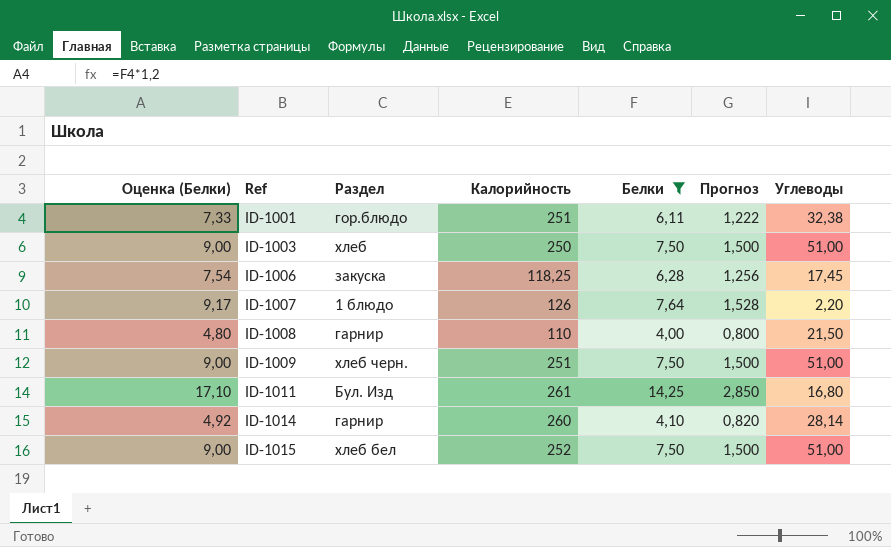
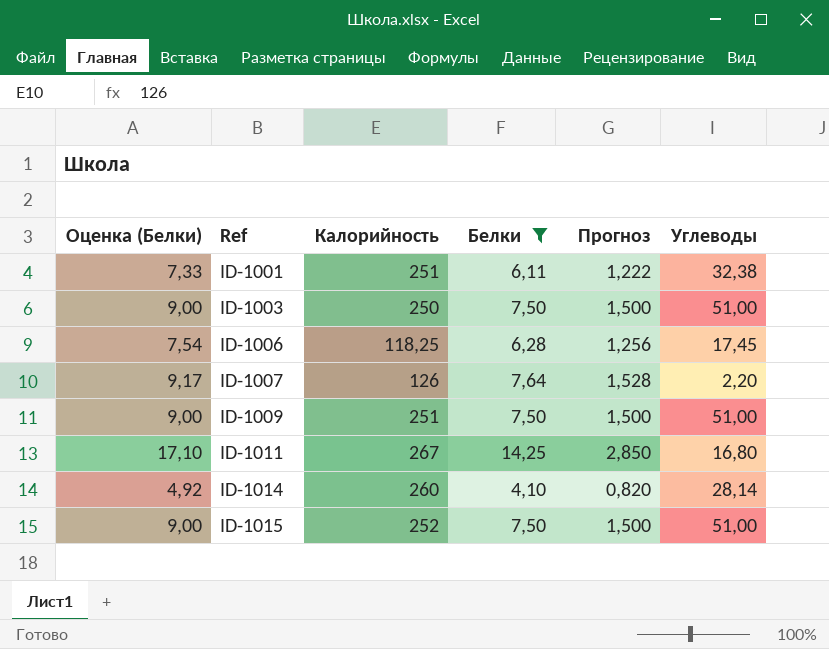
column Раздел | position: 3 -> none
row ID-1008: 4,80 | гарнир | 110 | 4,00 | 0,800 | 21,50 -> none
ID-1011 | Калорийность: 261 -> 267

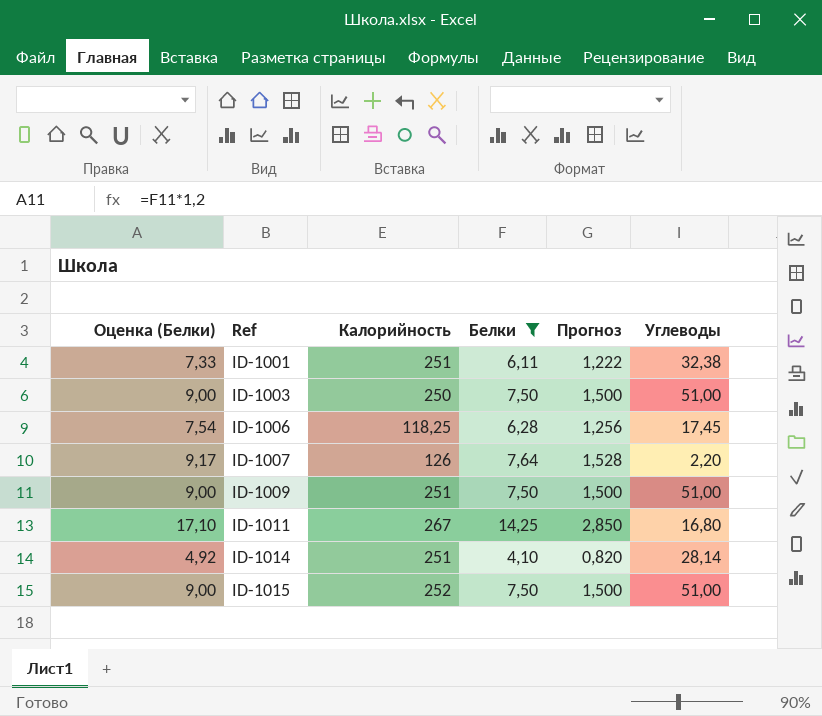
ID-1014 | Калорийность: 260 -> 251

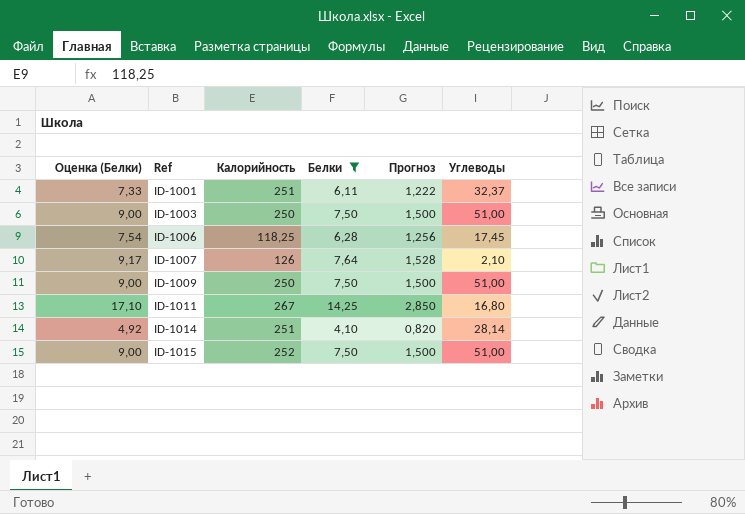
ID-1001 | Углеводы: 32,38 -> 32,37
ID-1007 | Углеводы: 2,20 -> 2,10
ID-1009 | Калорийность: 251 -> 250

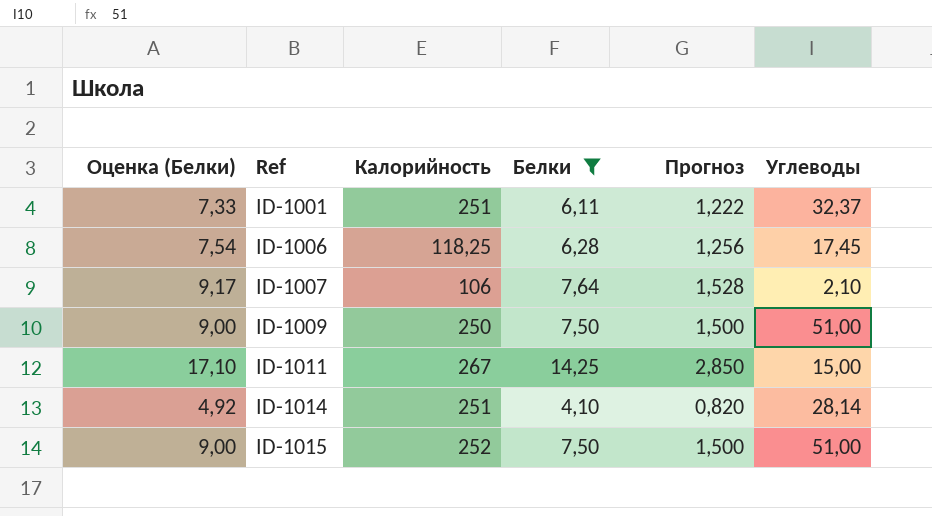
row ID-1003: 9,00 | 250 | 7,50 | 1,500 | 51,00 -> none
ID-1007 | Калорийность: 126 -> 106
ID-1011 | Углеводы: 16,80 -> 15,00

